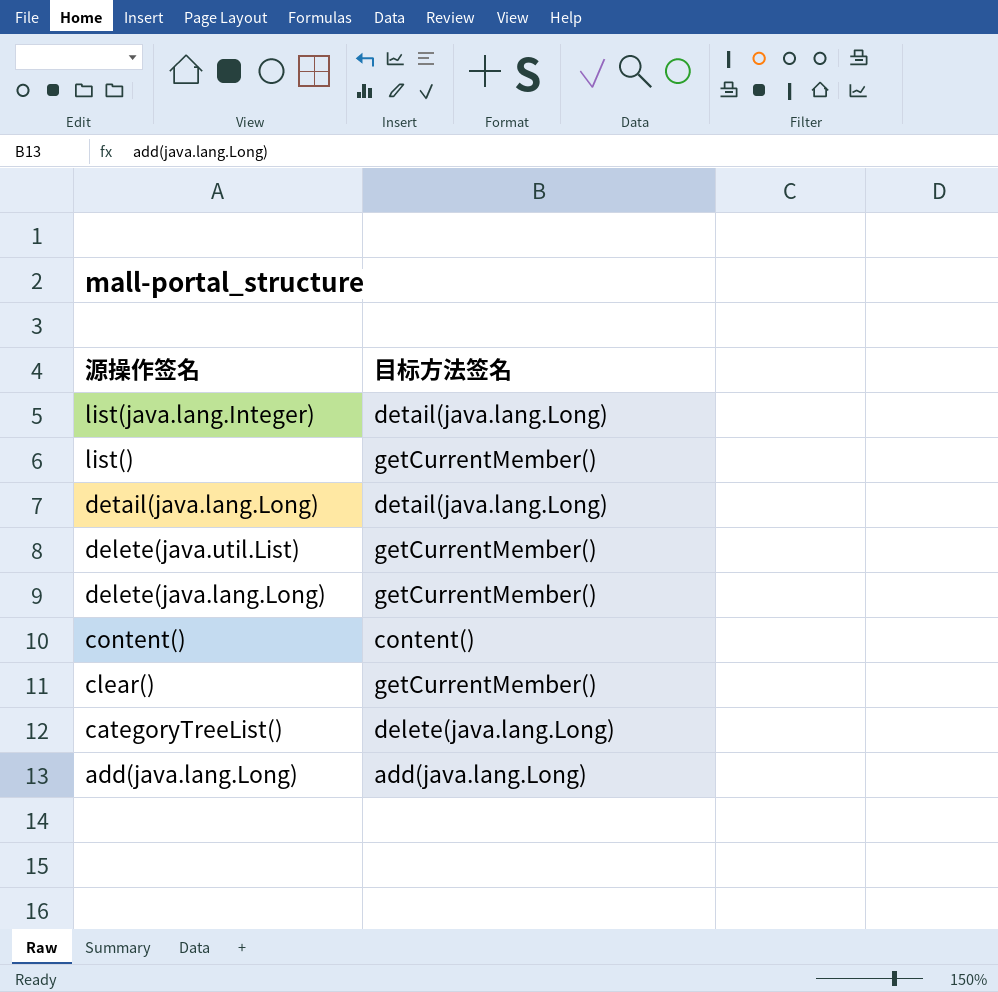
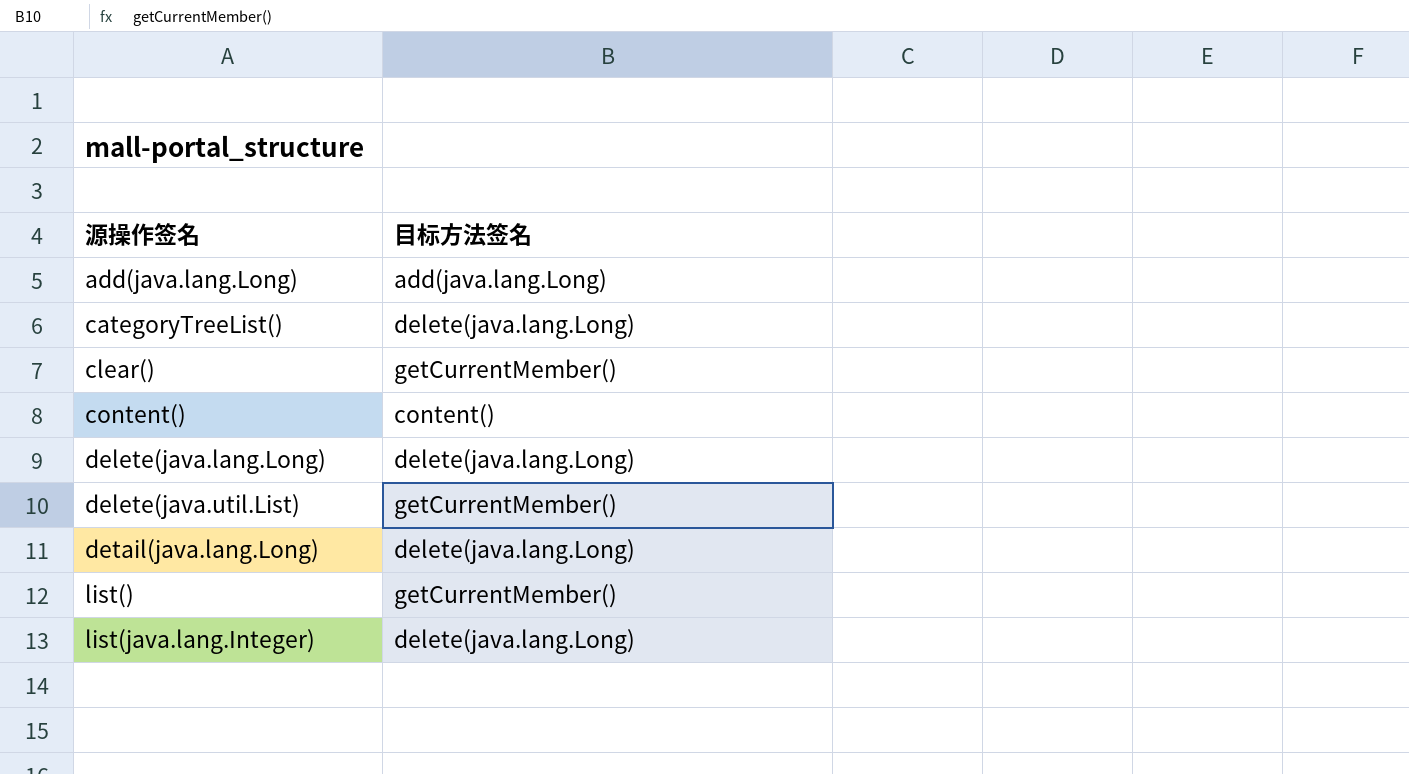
row order: 源操作签名 descending -> 源操作签名 ascending
delete(java.lang.Long) | 目标方法签名: getCurrentMember() -> delete(java.lang.Long)
detail(java.lang.Long) | 目标方法签名: detail(java.lang.Long) -> delete(java.lang.Long)
list(java.lang.Integer) | 目标方法签名: detail(java.lang.Long) -> delete(java.lang.Long)

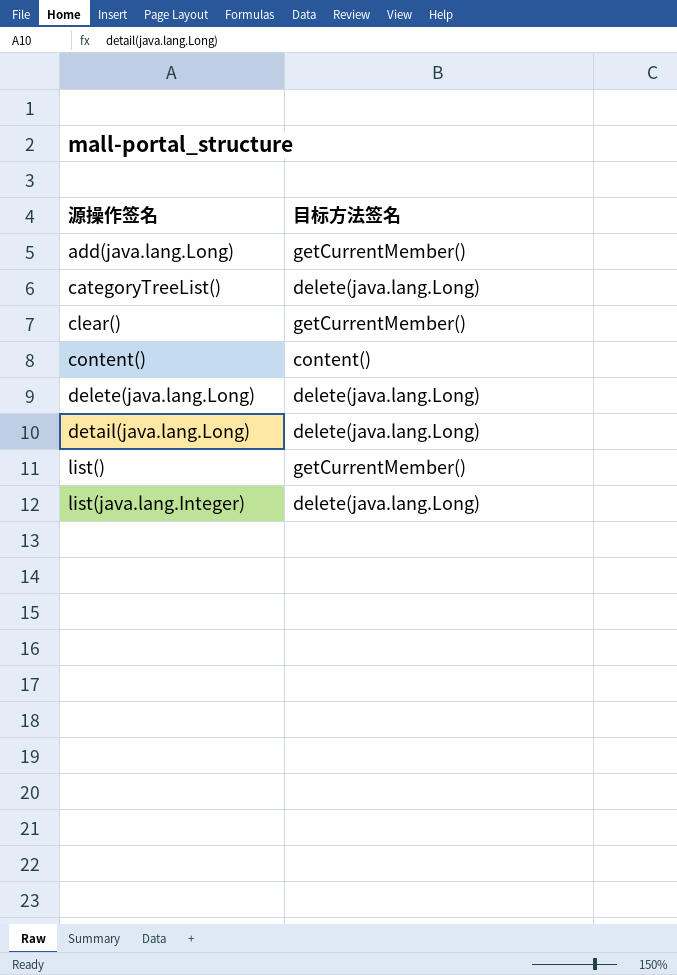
row delete(java.util.List): getCurrentMember() -> none
add(java.lang.Long) | 目标方法签名: add(java.lang.Long) -> getCurrentMember()

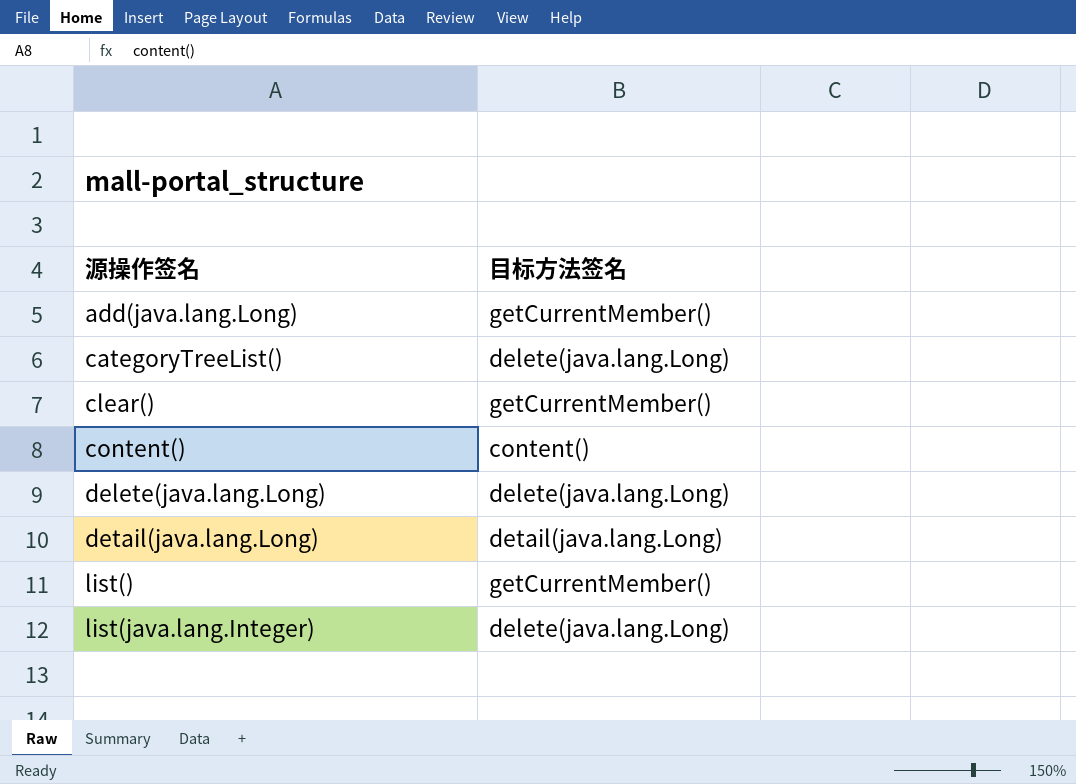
detail(java.lang.Long) | 目标方法签名: delete(java.lang.Long) -> detail(java.lang.Long)

